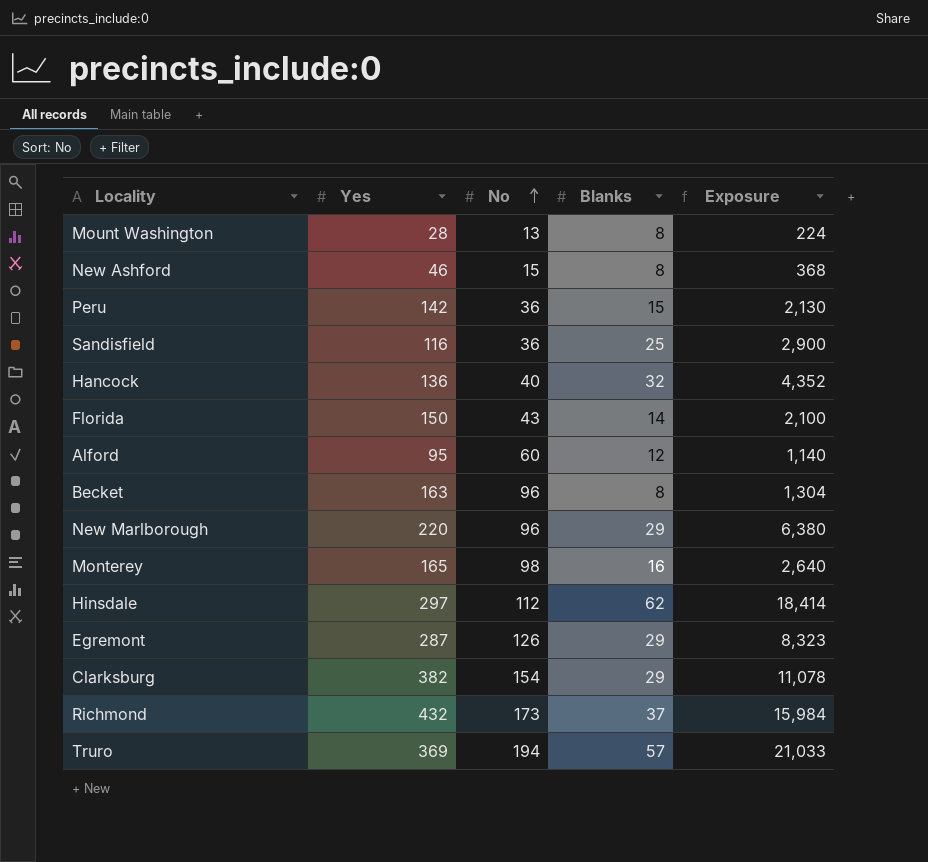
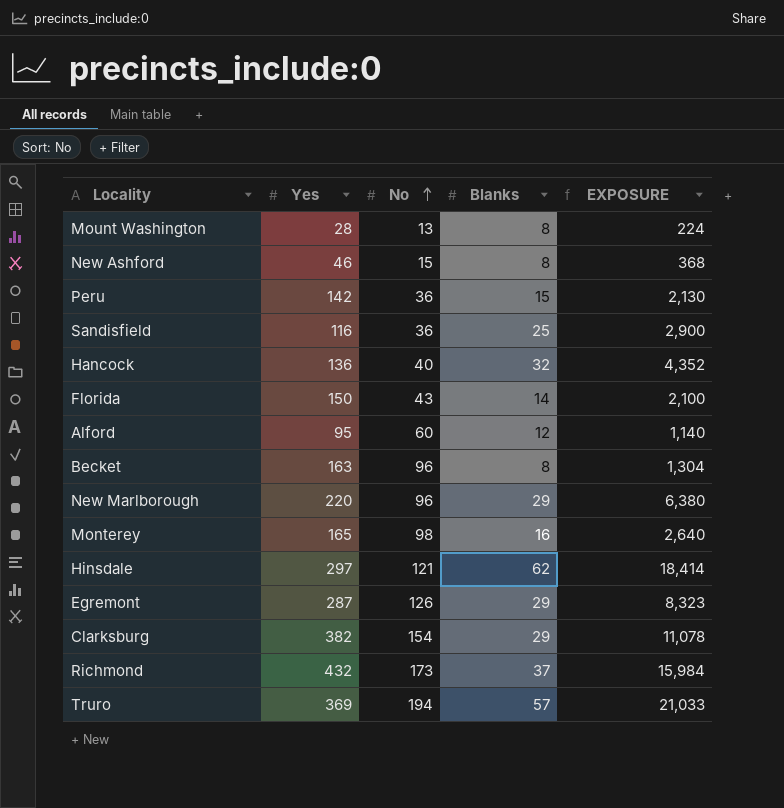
column name: Exposure -> EXPOSURE
Hinsdale | No: 112 -> 121

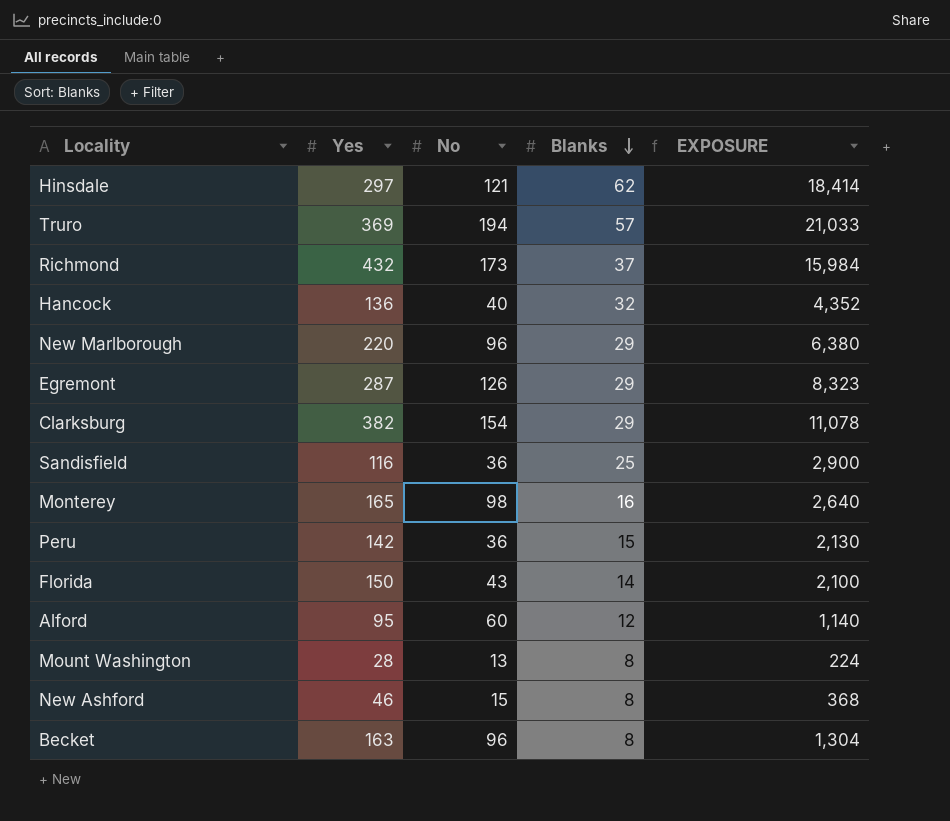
row order: No ascending -> Blanks descending

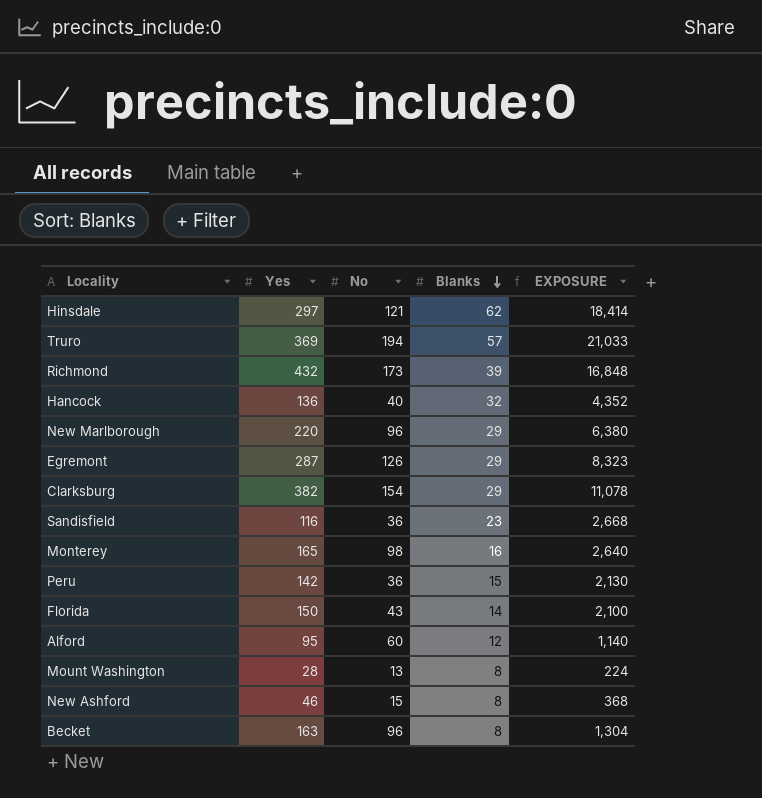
Richmond | Blanks: 37 -> 39
Richmond | EXPOSURE: 15,984 -> 16,848
Sandisfield | Blanks: 25 -> 23
Sandisfield | EXPOSURE: 2,900 -> 2,668

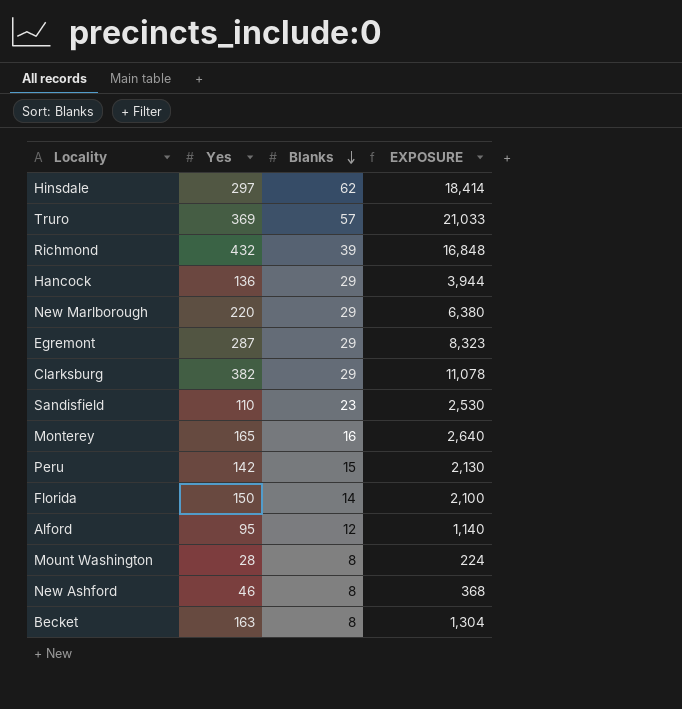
column No | position: 3 -> none
Hancock | Blanks: 32 -> 29
Hancock | EXPOSURE: 4,352 -> 3,944
Sandisfield | Yes: 116 -> 110
Sandisfield | EXPOSURE: 2,668 -> 2,530

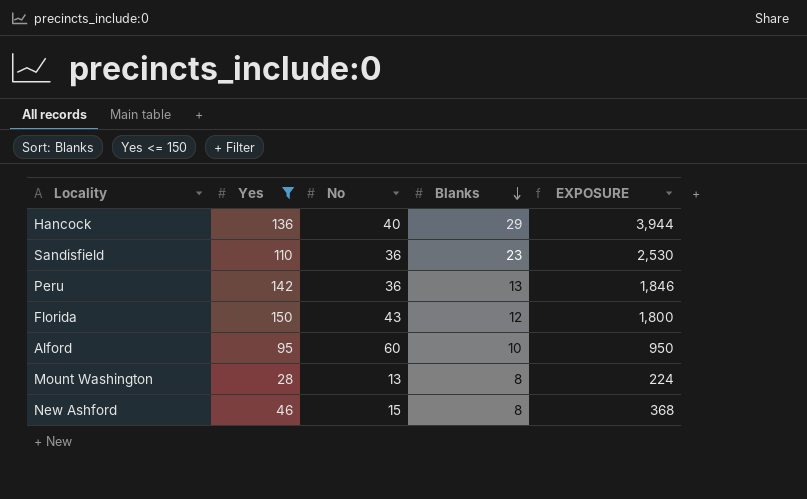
filter: none -> Yes <= 150
column No | position: none -> 3
Peru | Blanks: 15 -> 13
Peru | EXPOSURE: 2,130 -> 1,846
Florida | Blanks: 14 -> 12
Florida | EXPOSURE: 2,100 -> 1,800
Alford | Blanks: 12 -> 10
Alford | EXPOSURE: 1,140 -> 950

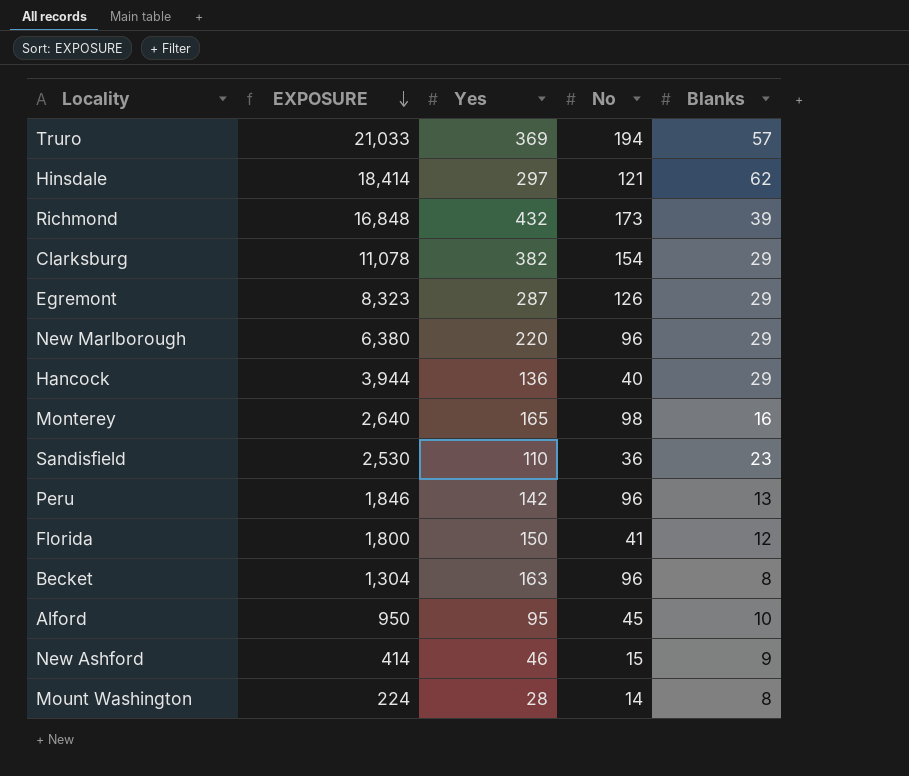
filter: Yes <= 150 -> none
row order: Blanks descending -> EXPOSURE descending
column EXPOSURE | position: 5 -> 2
Peru | No: 36 -> 96
Florida | No: 43 -> 41
Alford | No: 60 -> 45
New Ashford | EXPOSURE: 368 -> 414
New Ashford | Blanks: 8 -> 9
Mount Washington | No: 13 -> 14

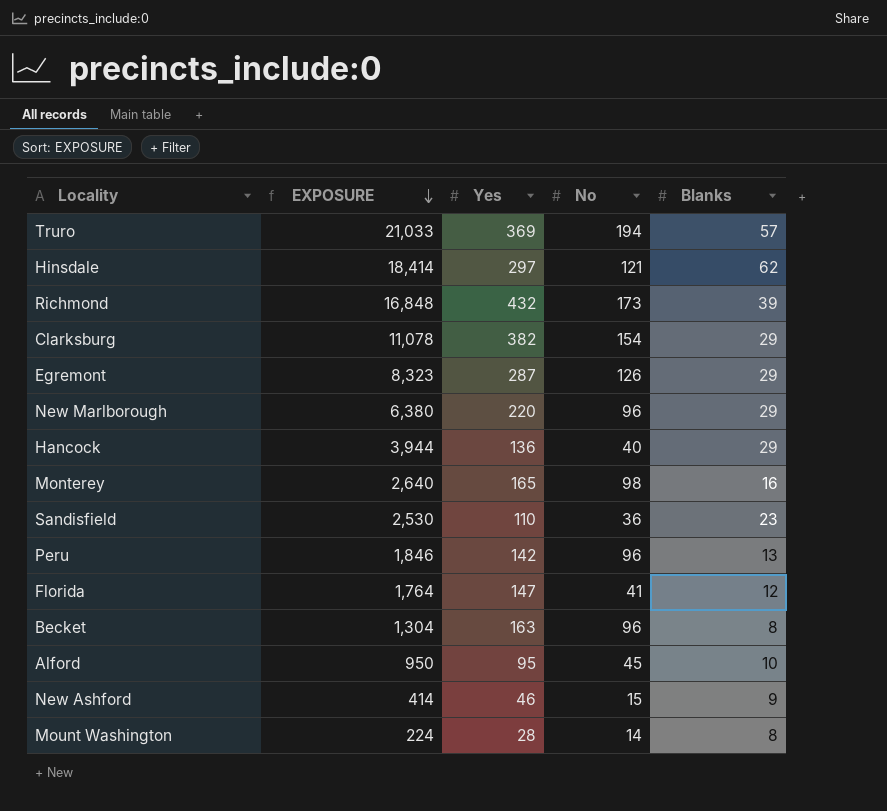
Florida | EXPOSURE: 1,800 -> 1,764
Florida | Yes: 150 -> 147

